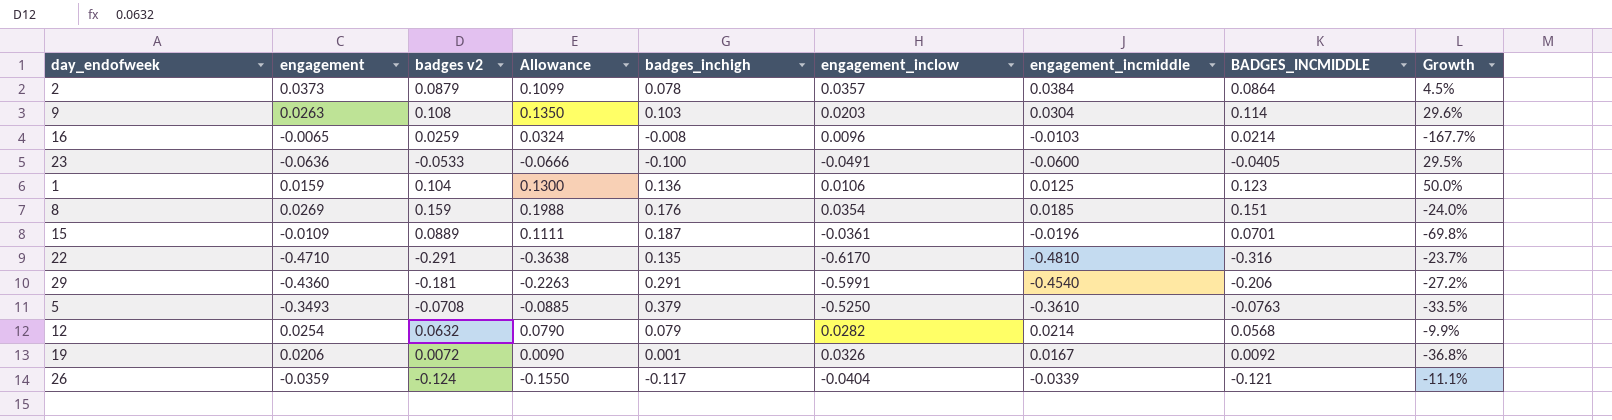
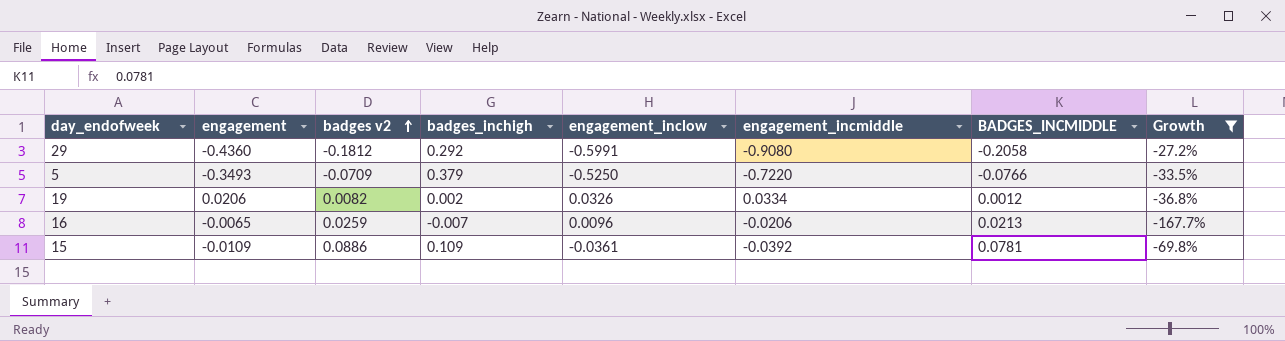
filter: none -> Growth <= -27.2%
row order: none -> badges v2 ascending
column Allowance | formula: [badges v2] * 1.25 -> none
29 | badges v2: -0.181 -> -0.1812
29 | badges_inchigh: 0.291 -> 0.292
29 | engagement_incmiddle: -0.4540 -> -0.9080
29 | BADGES_INCMIDDLE: -0.206 -> -0.2058
5 | badges v2: -0.0708 -> -0.0709
5 | engagement_incmiddle: -0.3610 -> -0.7220
5 | BADGES_INCMIDDLE: -0.0763 -> -0.0766
19 | badges v2: 0.0072 -> 0.0082
19 | badges_inchigh: 0.001 -> 0.002
19 | engagement_incmiddle: 0.0167 -> 0.0334
19 | BADGES_INCMIDDLE: 0.0092 -> 0.0012
16 | badges_inchigh: -0.008 -> -0.007
16 | engagement_incmiddle: -0.0103 -> -0.0206
16 | BADGES_INCMIDDLE: 0.0214 -> 0.0213
15 | badges v2: 0.0889 -> 0.0886
15 | badges_inchigh: 0.187 -> 0.109
15 | engagement_incmiddle: -0.0196 -> -0.0392
15 | BADGES_INCMIDDLE: 0.0701 -> 0.0781

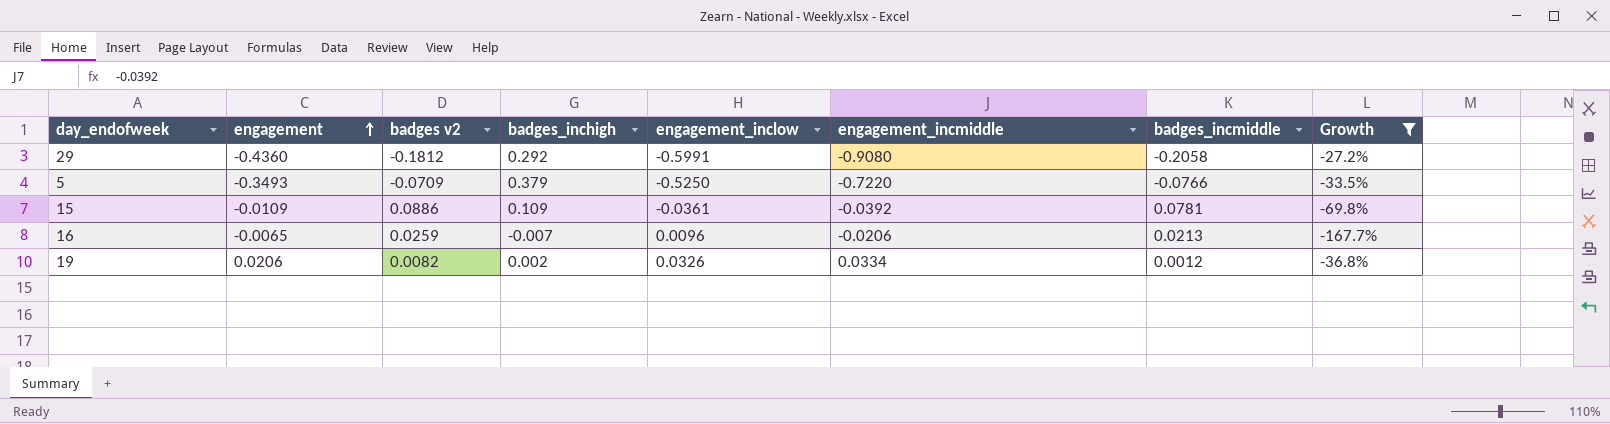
row order: badges v2 ascending -> engagement ascending
column name: BADGES_INCMIDDLE -> badges_incmiddle

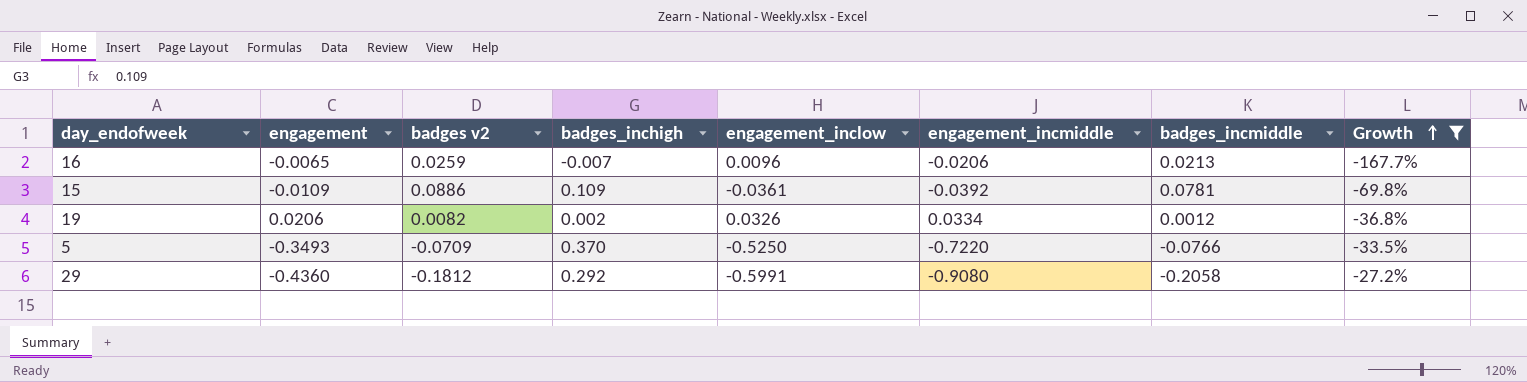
row order: engagement ascending -> Growth ascending
5 | badges_inchigh: 0.379 -> 0.370

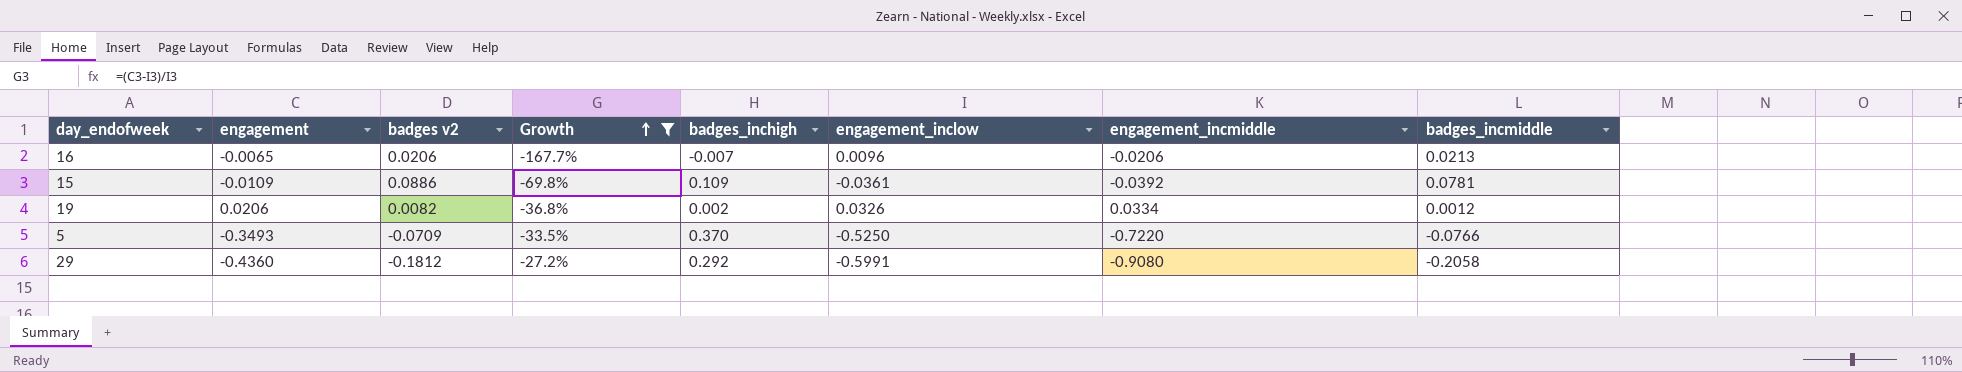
column Growth | position: 8 -> 4
16 | badges v2: 0.0259 -> 0.0206

